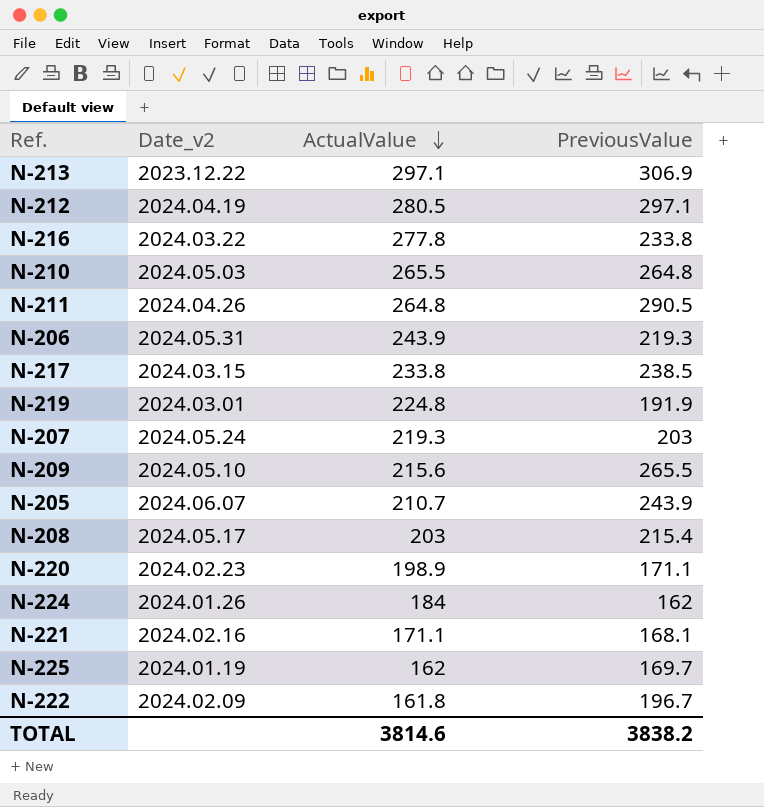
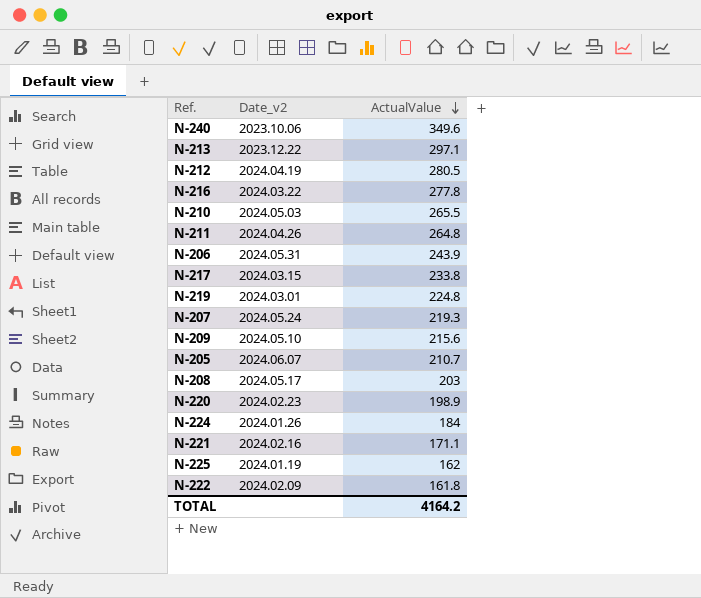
column PreviousValue | position: 4 -> none
row N-240: none -> 2023.10.06 | 349.6
TOTAL | ActualValue: 3814.6 -> 4164.2

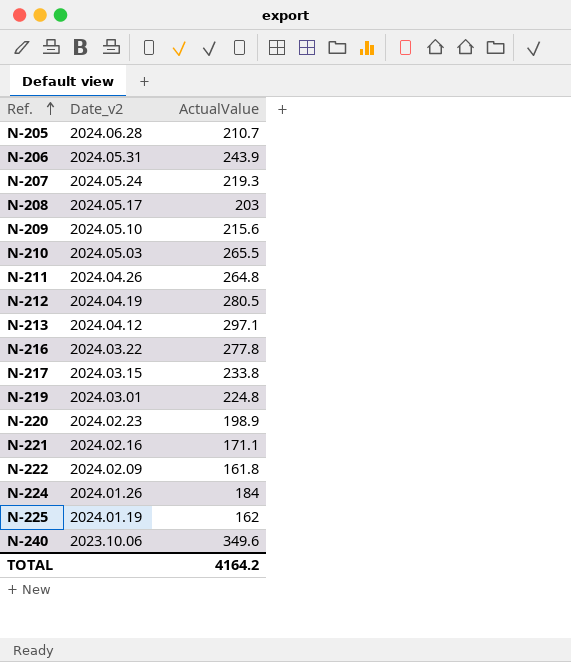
row order: ActualValue descending -> Ref. ascending
N-205 | Date_v2: 2024.06.07 -> 2024.06.28
N-213 | Date_v2: 2023.12.22 -> 2024.04.12

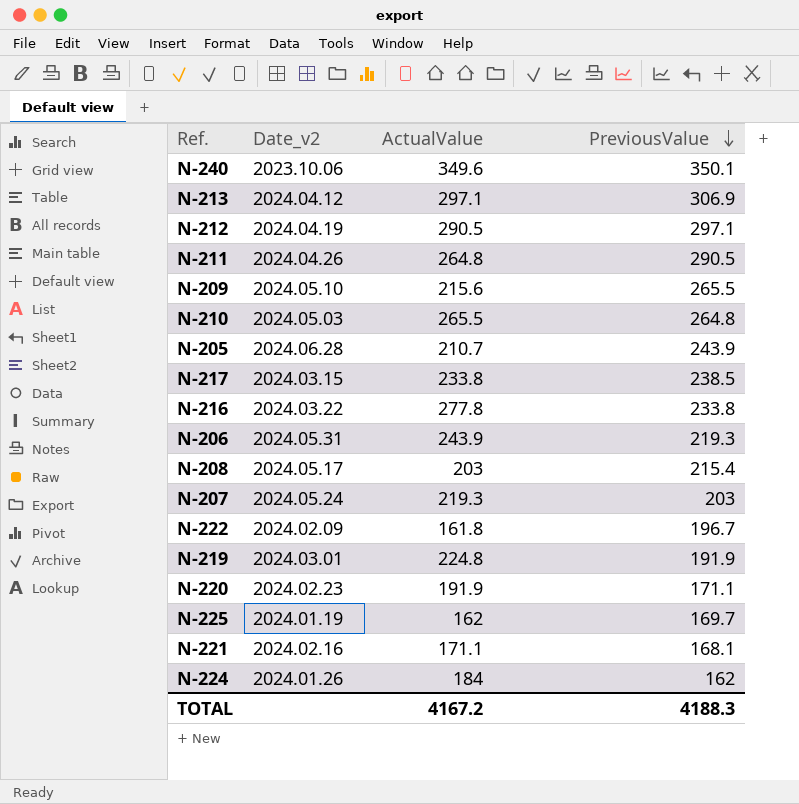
row order: Ref. ascending -> PreviousValue descending
column PreviousValue | position: none -> 4
N-212 | ActualValue: 280.5 -> 290.5
N-220 | ActualValue: 198.9 -> 191.9
TOTAL | ActualValue: 4164.2 -> 4167.2

